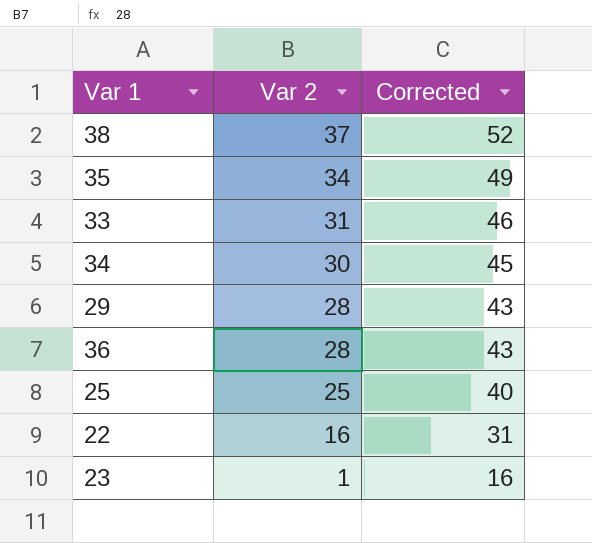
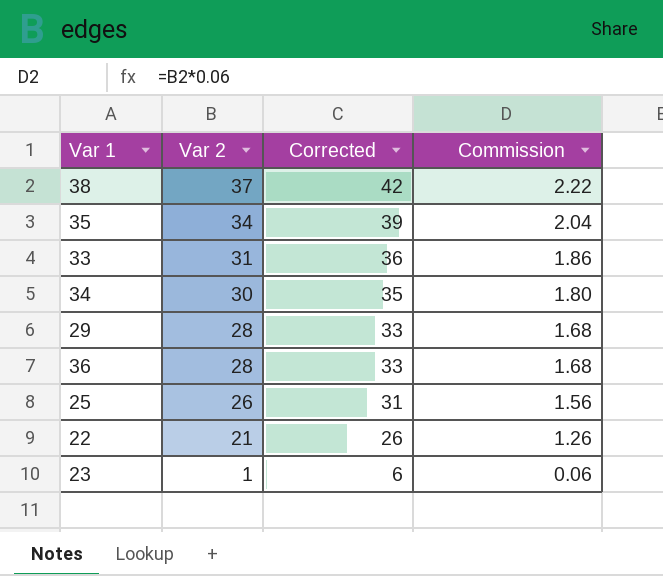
column Corrected | formula: [Var 2] + 15 -> [Var 2] + 5
column Commission | formula: none -> [Var 2] * 0.06
25 | Var 2: 25 -> 26
22 | Var 2: 16 -> 21

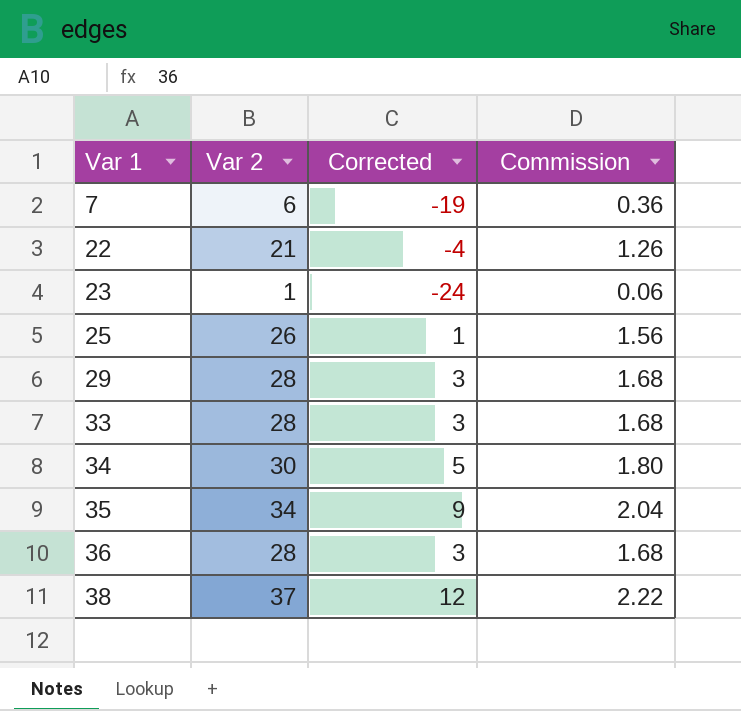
row order: Var 2 descending -> Var 1 ascending
column Corrected | formula: [Var 2] + 5 -> [Var 2] - 25
row 7: none -> 6 | -19 | 0.36
33 | Var 2: 31 -> 28
33 | Commission: 1.86 -> 1.68

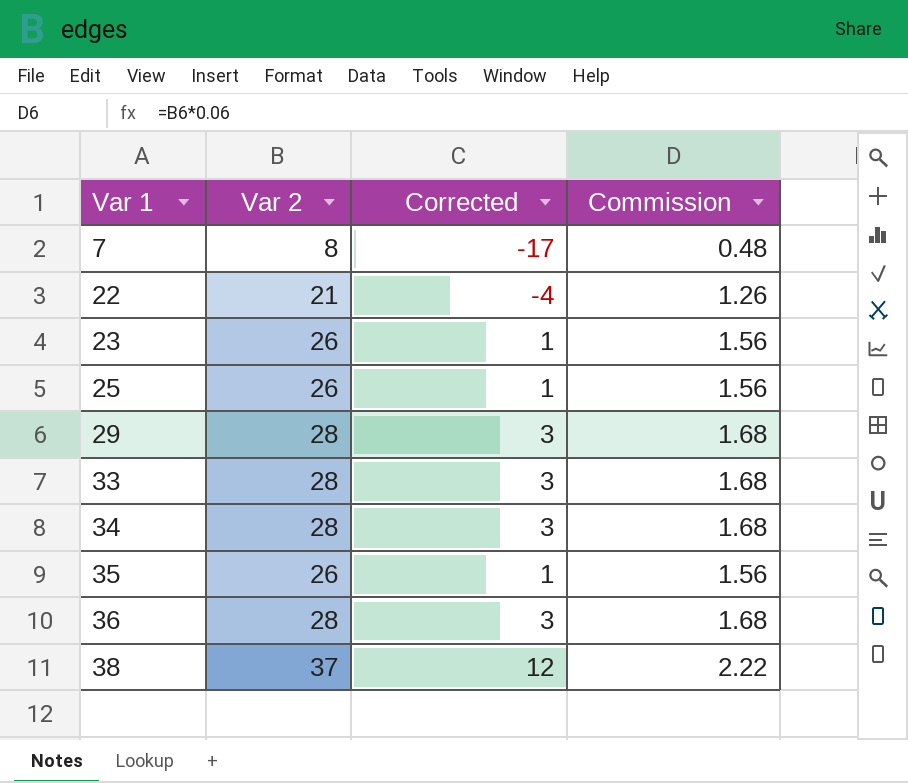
7 | Var 2: 6 -> 8
7 | Corrected: -19 -> -17
7 | Commission: 0.36 -> 0.48
23 | Var 2: 1 -> 26
23 | Corrected: -24 -> 1
23 | Commission: 0.06 -> 1.56
34 | Var 2: 30 -> 28
34 | Corrected: 5 -> 3
34 | Commission: 1.80 -> 1.68
35 | Var 2: 34 -> 26
35 | Corrected: 9 -> 1
35 | Commission: 2.04 -> 1.56

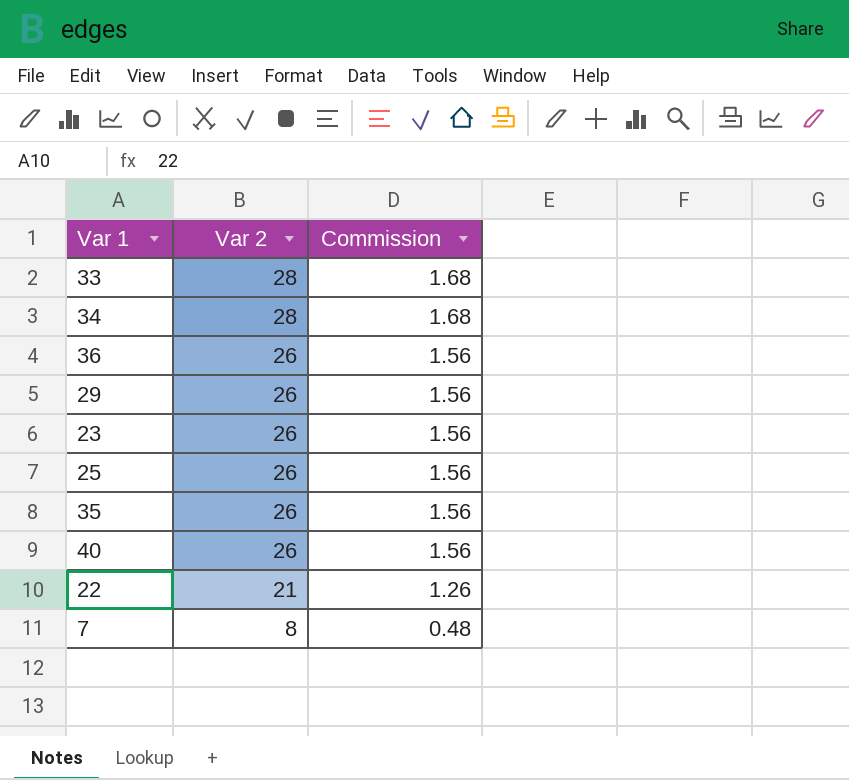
row order: Var 1 ascending -> Var 2 descending
column Corrected | formula: [Var 2] - 25 -> none
row 38: 37 | 12 | 2.22 -> none
36 | Var 2: 28 -> 26
36 | Commission: 1.68 -> 1.56
29 | Var 2: 28 -> 26
29 | Commission: 1.68 -> 1.56
row 40: none -> 26 | 1.56

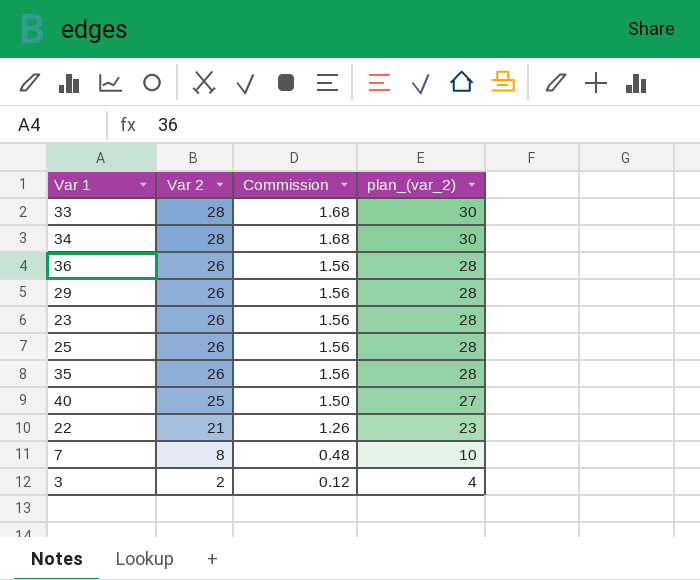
column plan_(var_2) | formula: none -> [Var 2] + 2
40 | Var 2: 26 -> 25
40 | Commission: 1.56 -> 1.50
row 3: none -> 2 | 0.12 | 4

